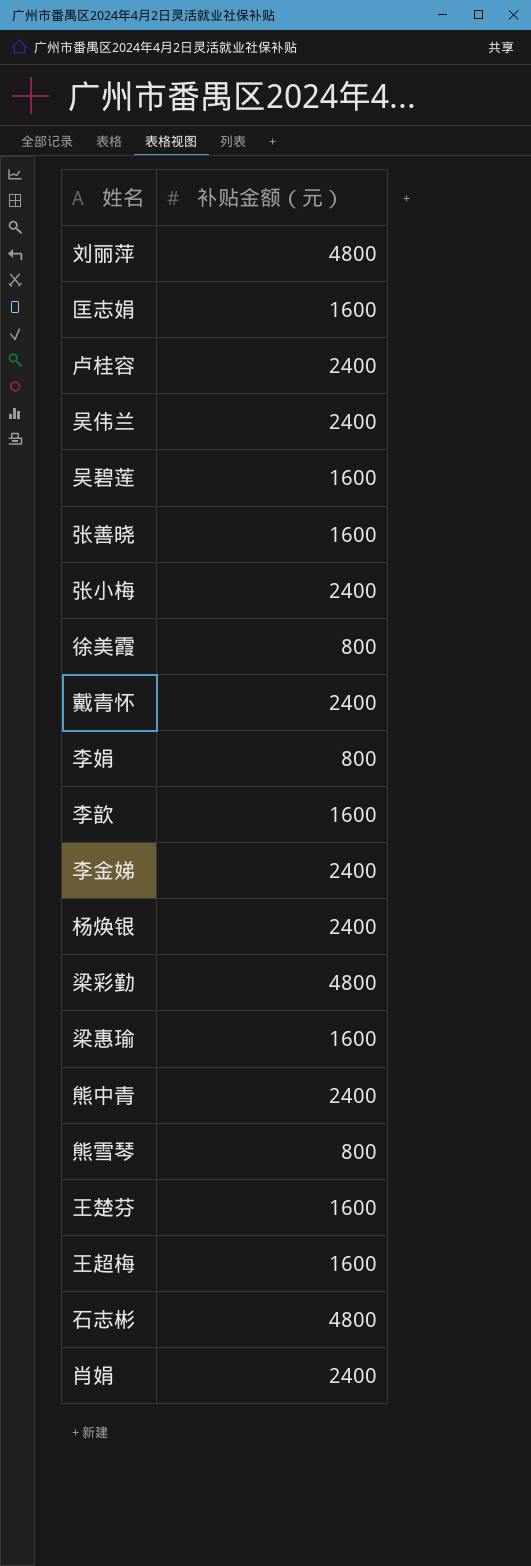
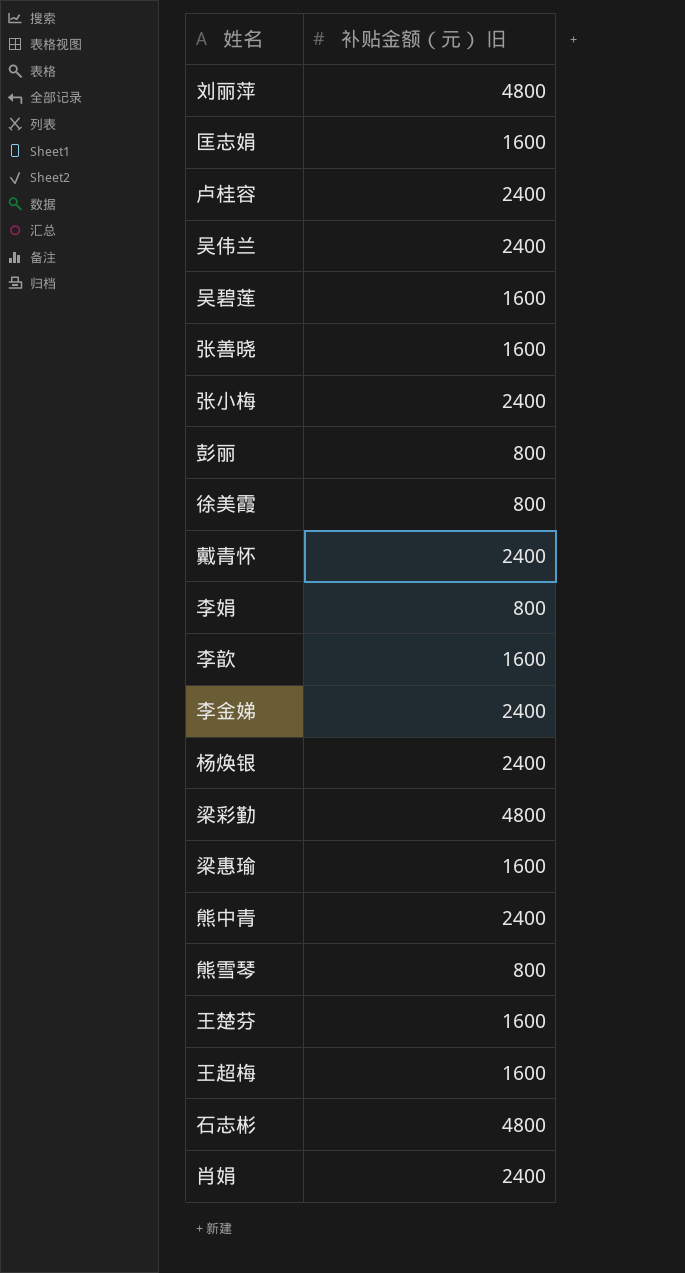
column name: 补贴金额（元） -> 补贴金额（元） 旧
row 彭丽: none -> 800

